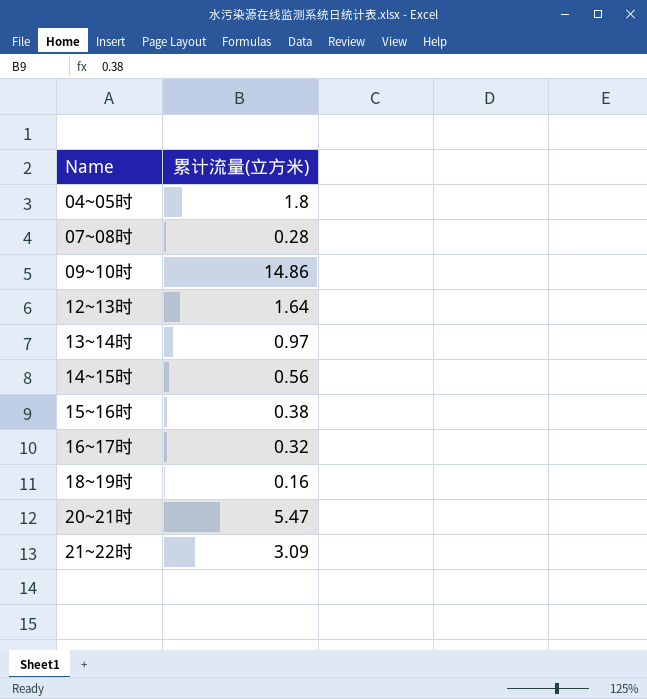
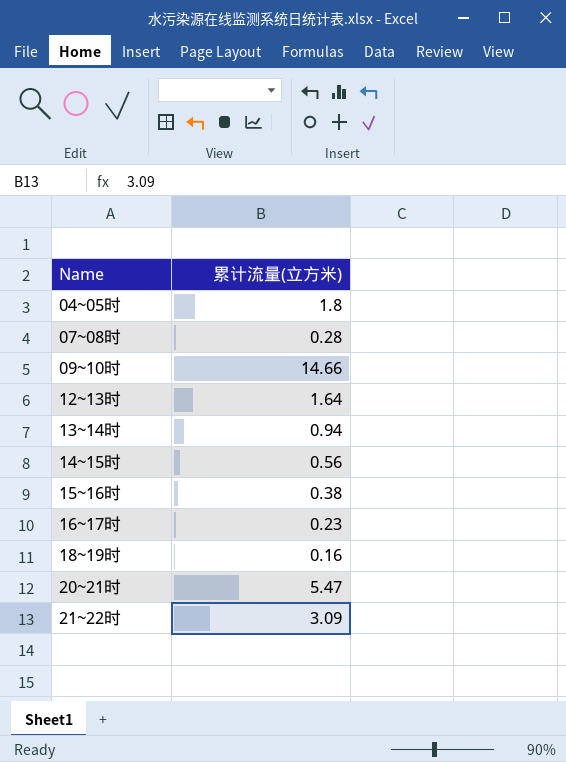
09~10时 | 累计流量(立方米): 14.86 -> 14.66
13~14时 | 累计流量(立方米): 0.97 -> 0.94
16~17时 | 累计流量(立方米): 0.32 -> 0.23

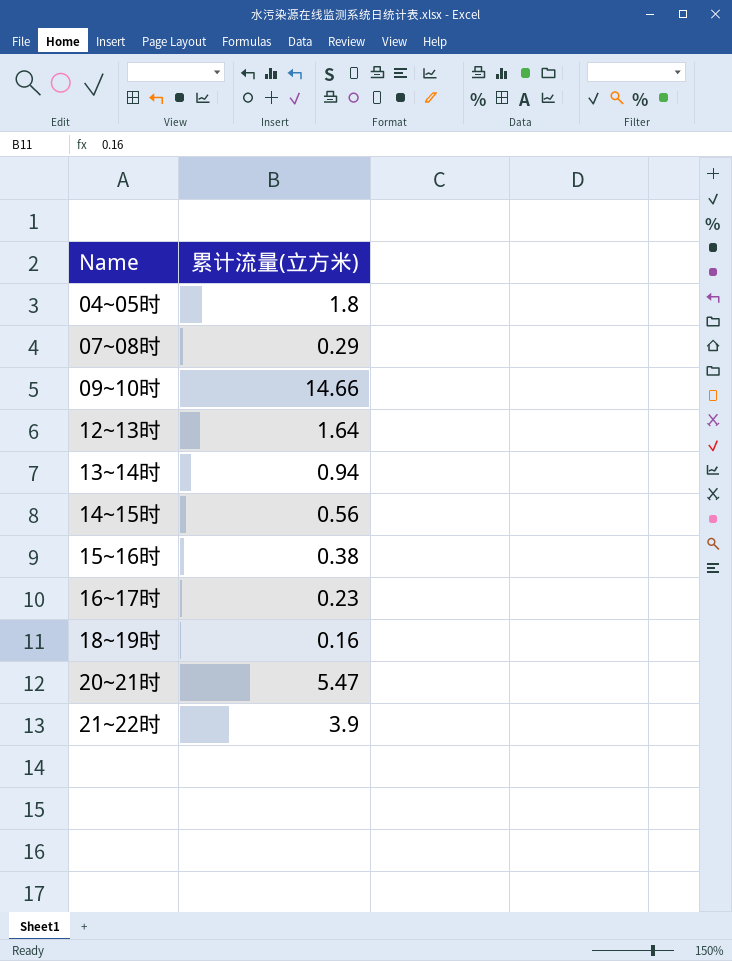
07~08时 | 累计流量(立方米): 0.28 -> 0.29
21~22时 | 累计流量(立方米): 3.09 -> 3.9

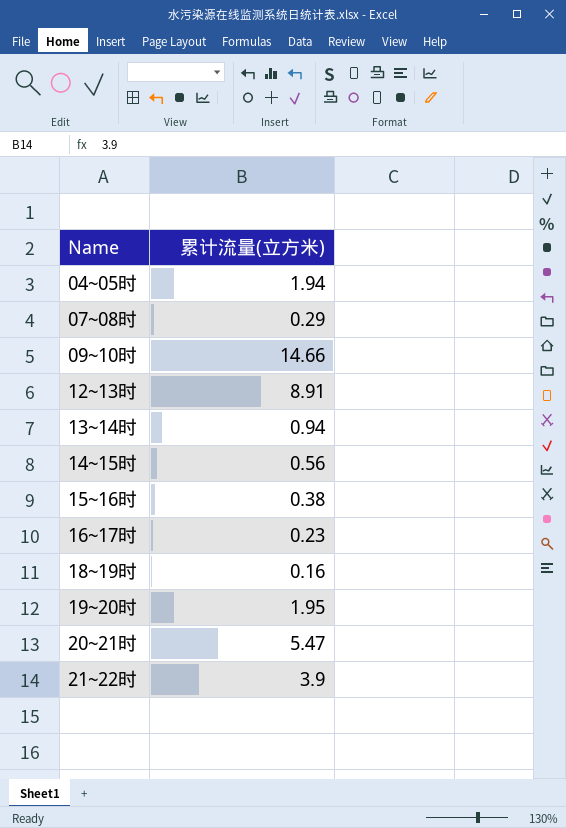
04~05时 | 累计流量(立方米): 1.8 -> 1.94
12~13时 | 累计流量(立方米): 1.64 -> 8.91
row 19~20时: none -> 1.95

